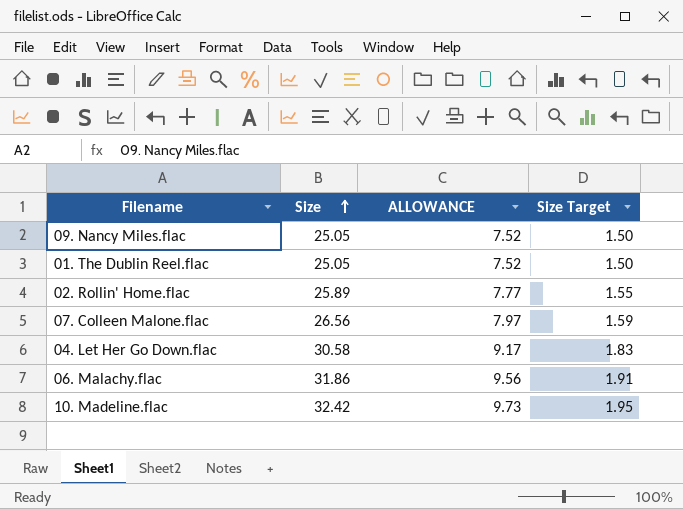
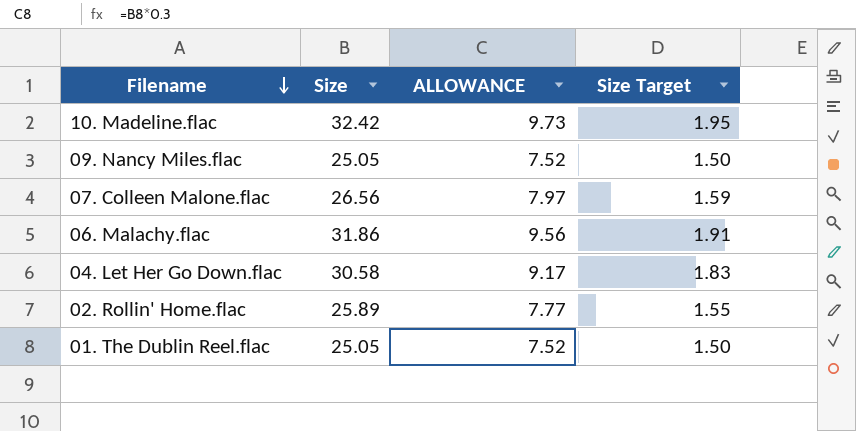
row order: Size ascending -> Filename descending

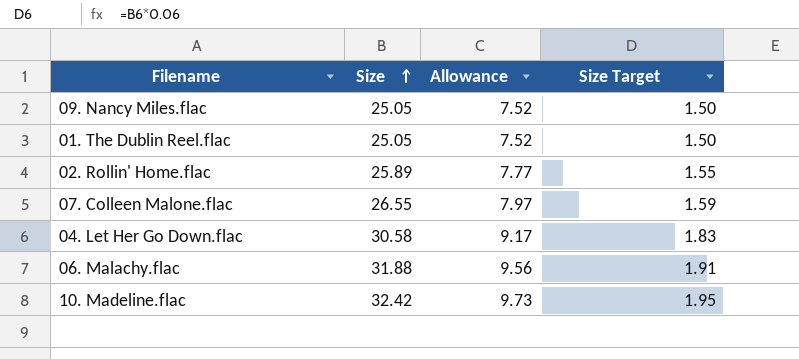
row order: Filename descending -> Size ascending
column name: ALLOWANCE -> Allowance
07. Colleen Malone.flac | Size: 26.56 -> 26.55
06. Malachy.flac | Size: 31.86 -> 31.88

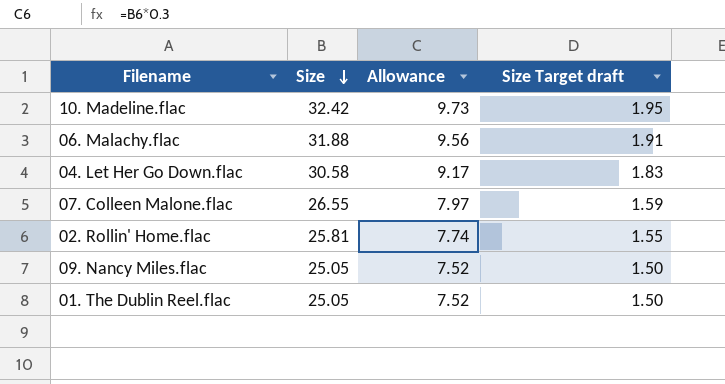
row order: Size ascending -> Size descending
column name: Size Target -> Size Target draft
02. Rollin' Home.flac | Size: 25.89 -> 25.81
02. Rollin' Home.flac | Allowance: 7.77 -> 7.74

